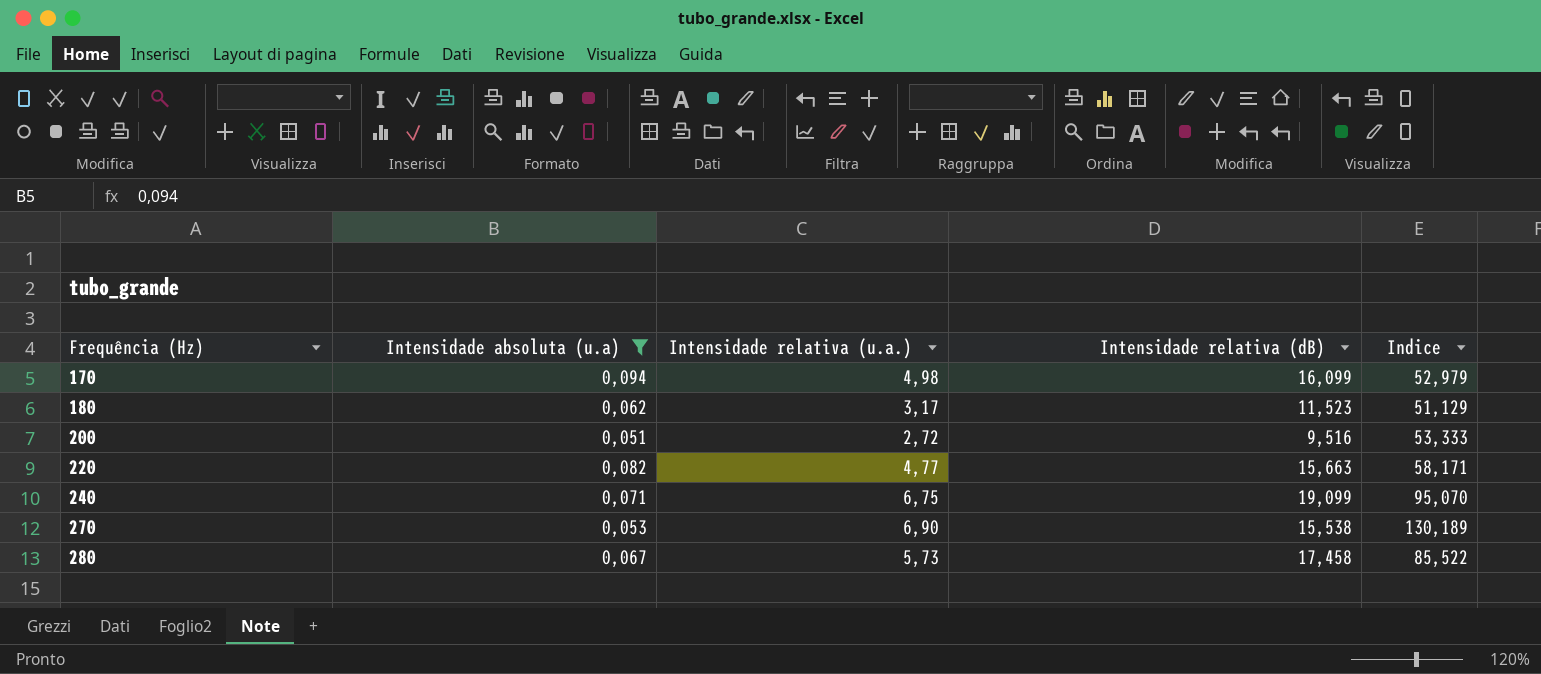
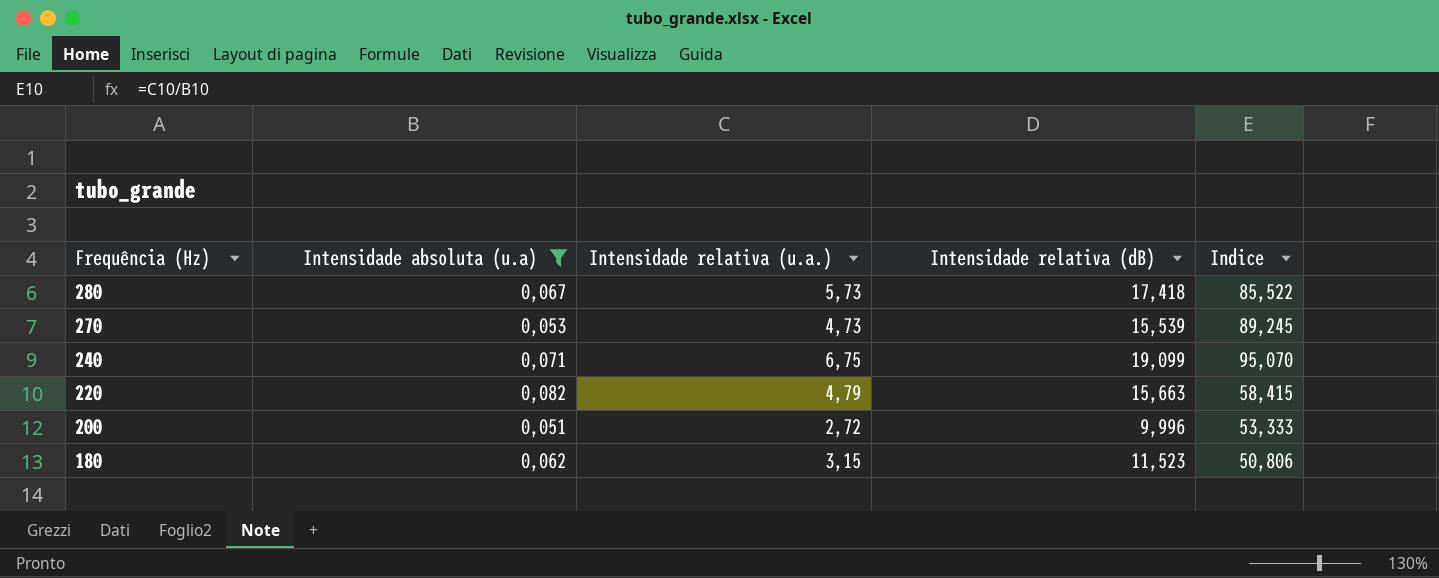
row order: Frequência (Hz) ascending -> Frequência (Hz) descending
row 170: 0,094 | 4,98 | 16,099 | 52,979 -> none
280 | Intensidade relativa (dB): 17,458 -> 17,418
270 | Intensidade relativa (u.a.): 6,90 -> 4,73
270 | Intensidade relativa (dB): 15,538 -> 15,539
270 | Indice: 130,189 -> 89,245
220 | Intensidade relativa (u.a.): 4,77 -> 4,79
220 | Indice: 58,171 -> 58,415
200 | Intensidade relativa (dB): 9,516 -> 9,996
180 | Intensidade relativa (u.a.): 3,17 -> 3,15
180 | Indice: 51,129 -> 50,806

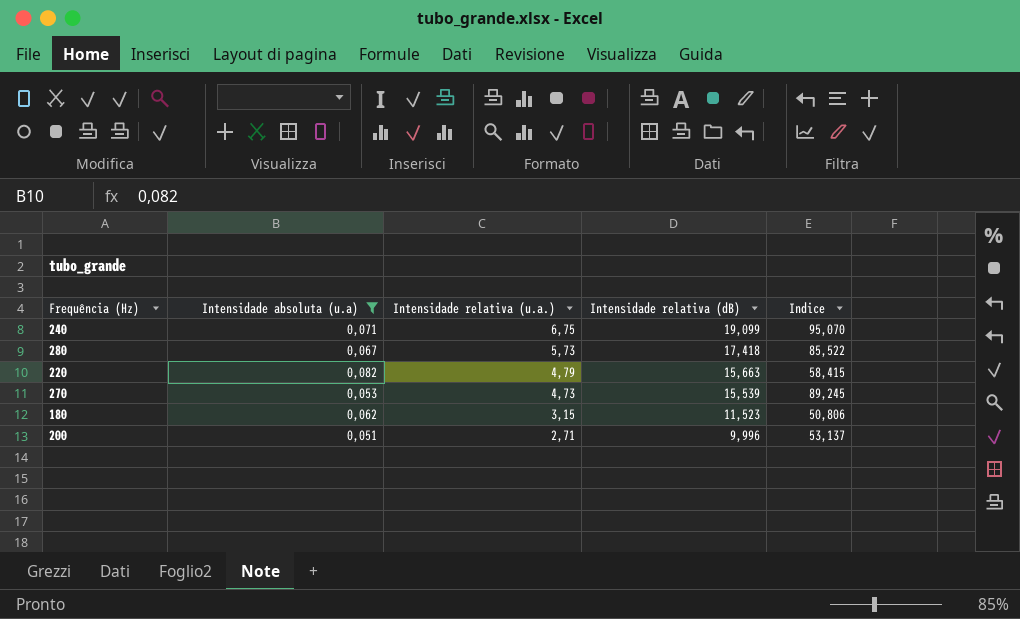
row order: Frequência (Hz) descending -> Intensidade relativa (u.a.) descending
200 | Intensidade relativa (u.a.): 2,72 -> 2,71
200 | Indice: 53,333 -> 53,137

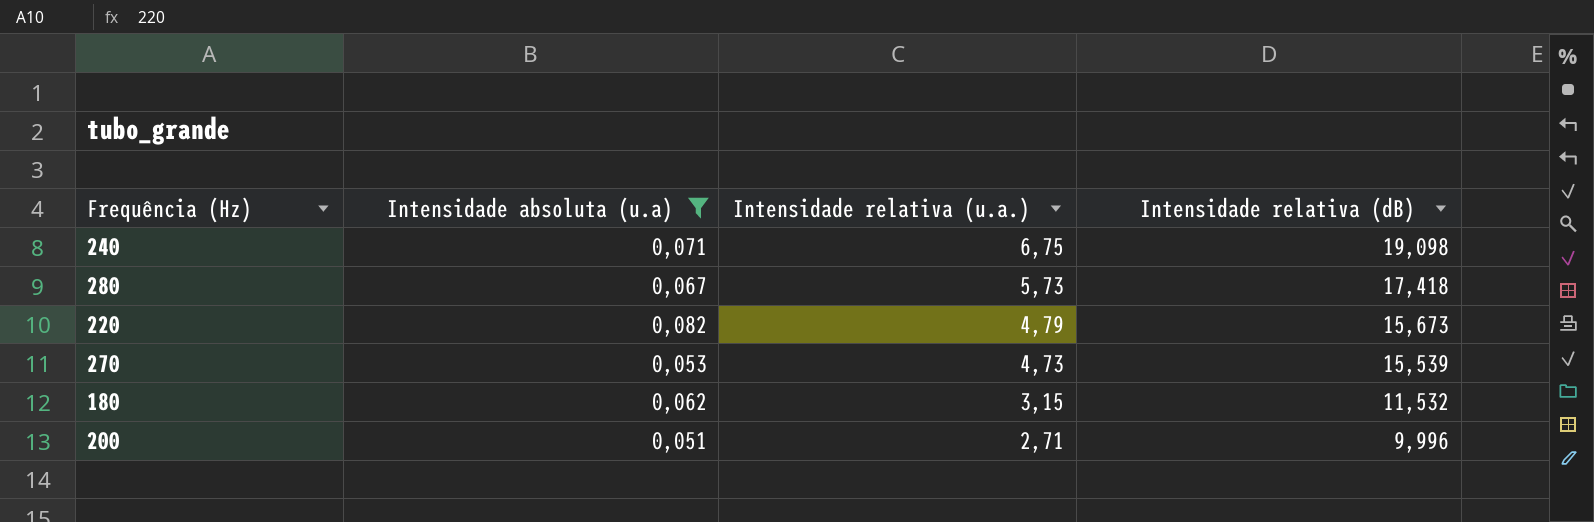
column Indice | formula: [Intensidade relativa (u.a.)] / [Intensidade absoluta (u.a)] -> none
240 | Intensidade relativa (dB): 19,099 -> 19,098
220 | Intensidade relativa (dB): 15,663 -> 15,673
180 | Intensidade relativa (dB): 11,523 -> 11,532

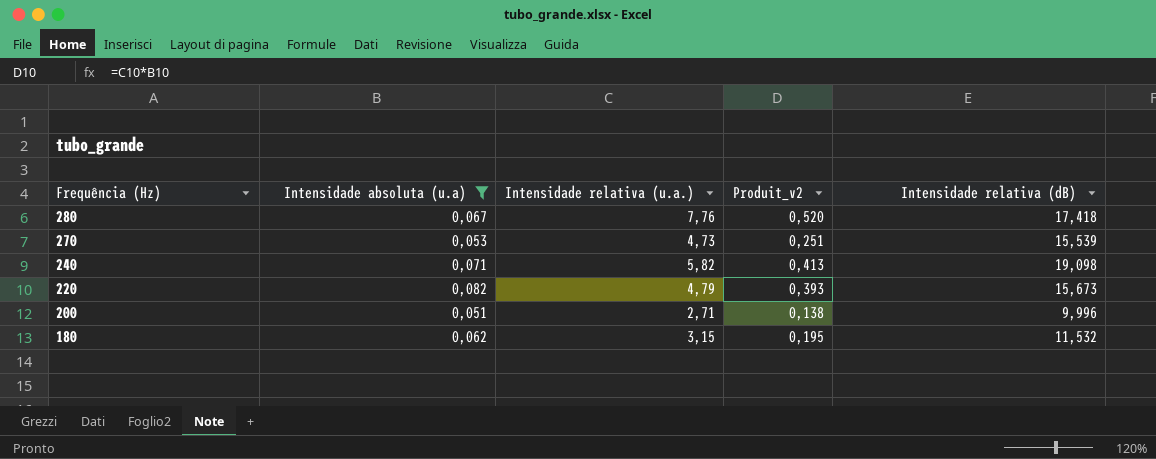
row order: Intensidade relativa (u.a.) descending -> Frequência (Hz) descending
column Produit_v2 | formula: none -> [Intensidade absoluta (u.a)] * [Intensidade relativa (u.a.)]
280 | Intensidade relativa (u.a.): 5,73 -> 7,76
240 | Intensidade relativa (u.a.): 6,75 -> 5,82

